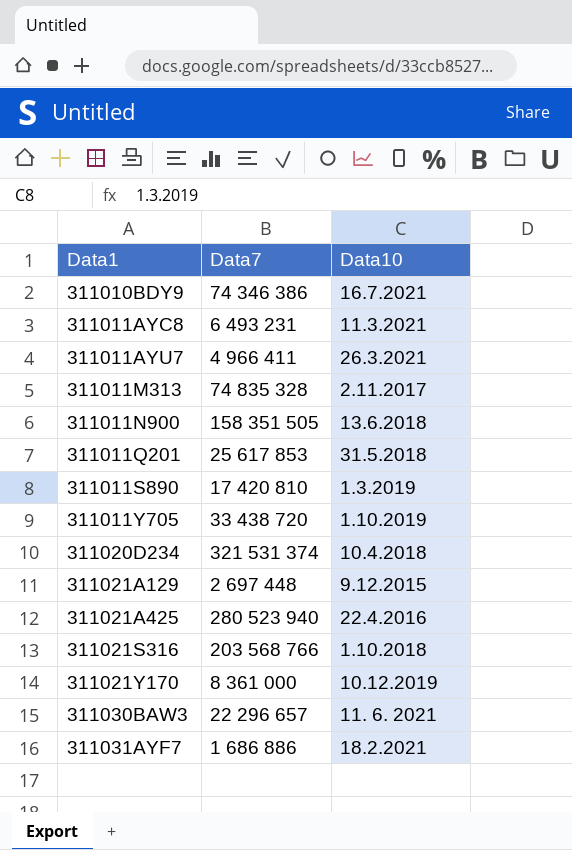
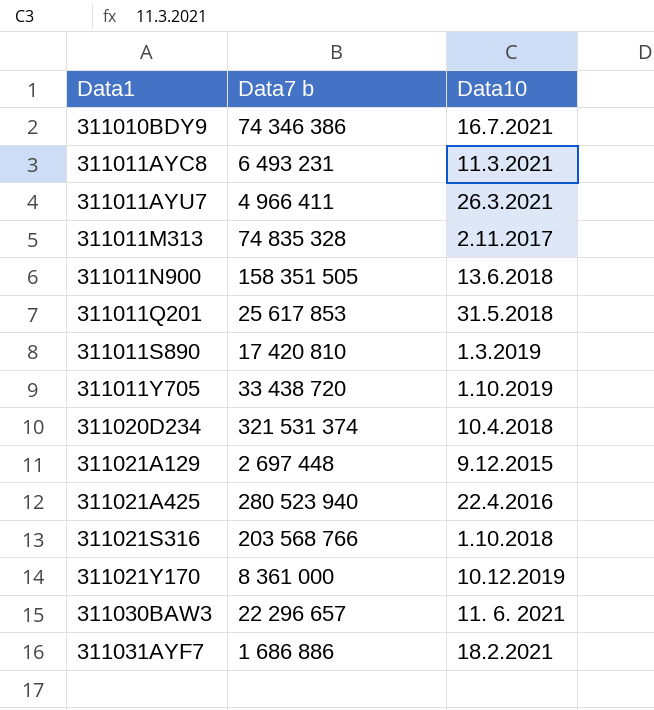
column name: Data7 -> Data7 b

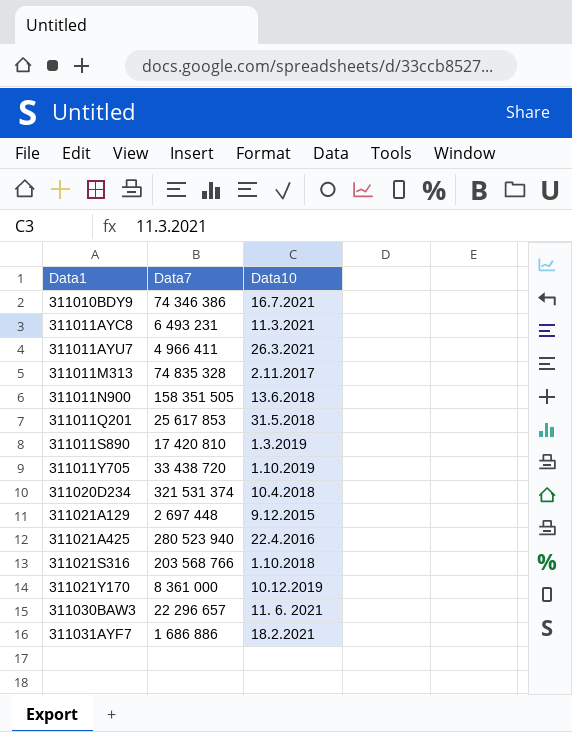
column name: Data7 b -> Data7

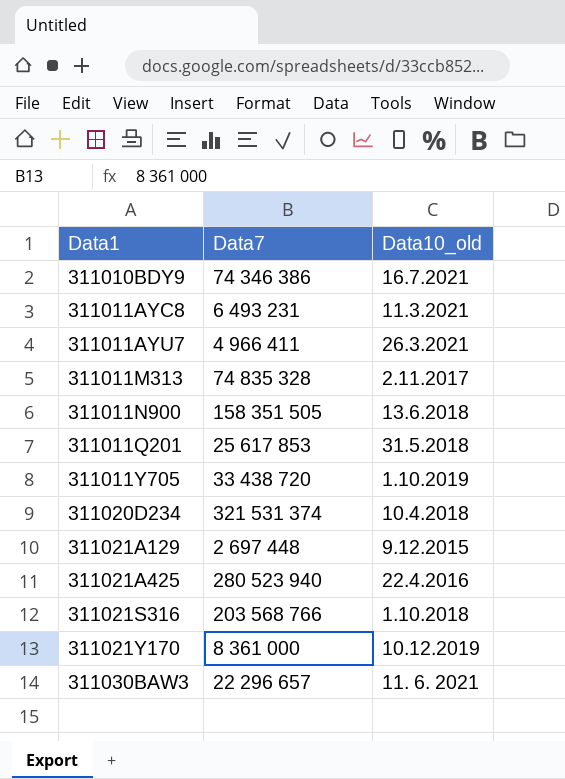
column name: Data10 -> Data10_old
row 311011S890: 17 420 810 | 1.3.2019 -> none
row 311031AYF7: 1 686 886 | 18.2.2021 -> none

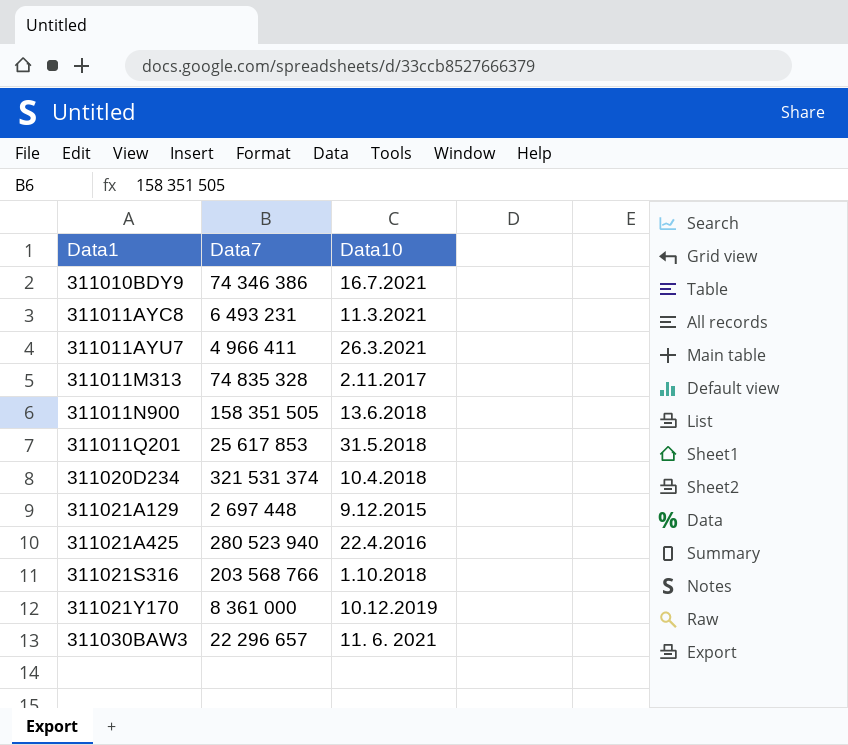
column name: Data10_old -> Data10
row 311011Y705: 33 438 720 | 1.10.2019 -> none

